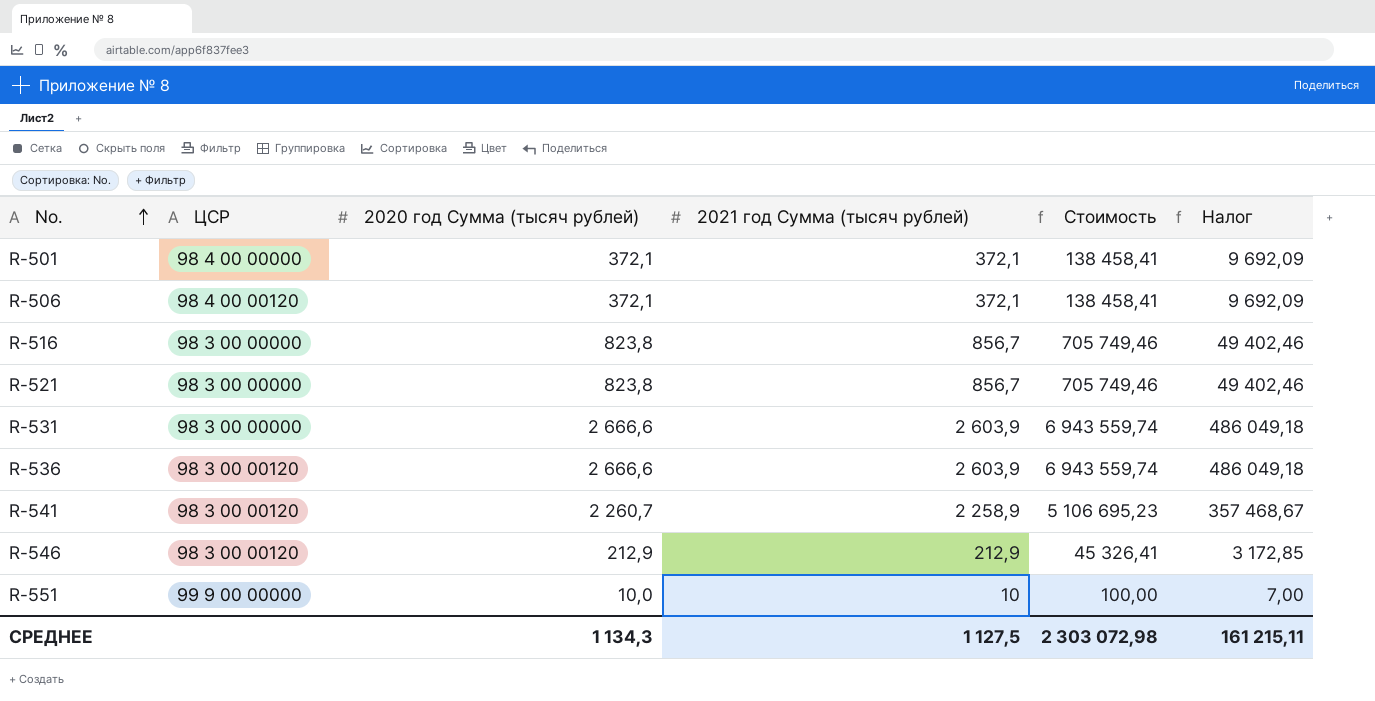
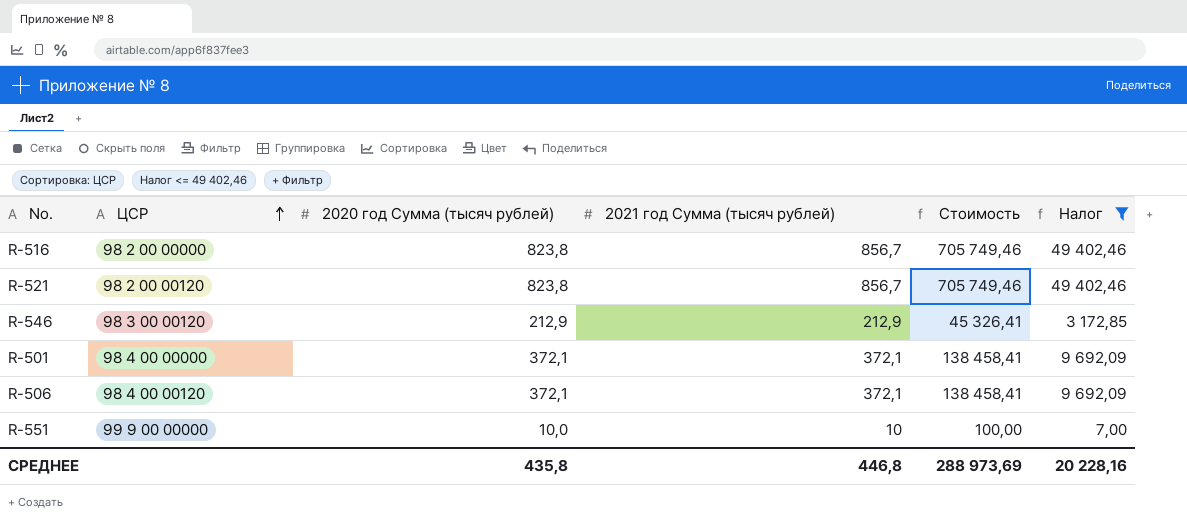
filter: none -> Налог <= 49 402,46
row order: No. ascending -> ЦСР ascending
R-516 | ЦСР: 98 3 00 00000 -> 98 2 00 00000
R-521 | ЦСР: 98 3 00 00000 -> 98 2 00 00120
СРЕДНЕЕ | 2020 год Сумма (тысяч рублей): 1 134,3 -> 435,8
СРЕДНЕЕ | 2021 год Сумма (тысяч рублей): 1 127,5 -> 446,8
СРЕДНЕЕ | Стоимость: 2 303 072,98 -> 288 973,69
СРЕДНЕЕ | Налог: 161 215,11 -> 20 228,16

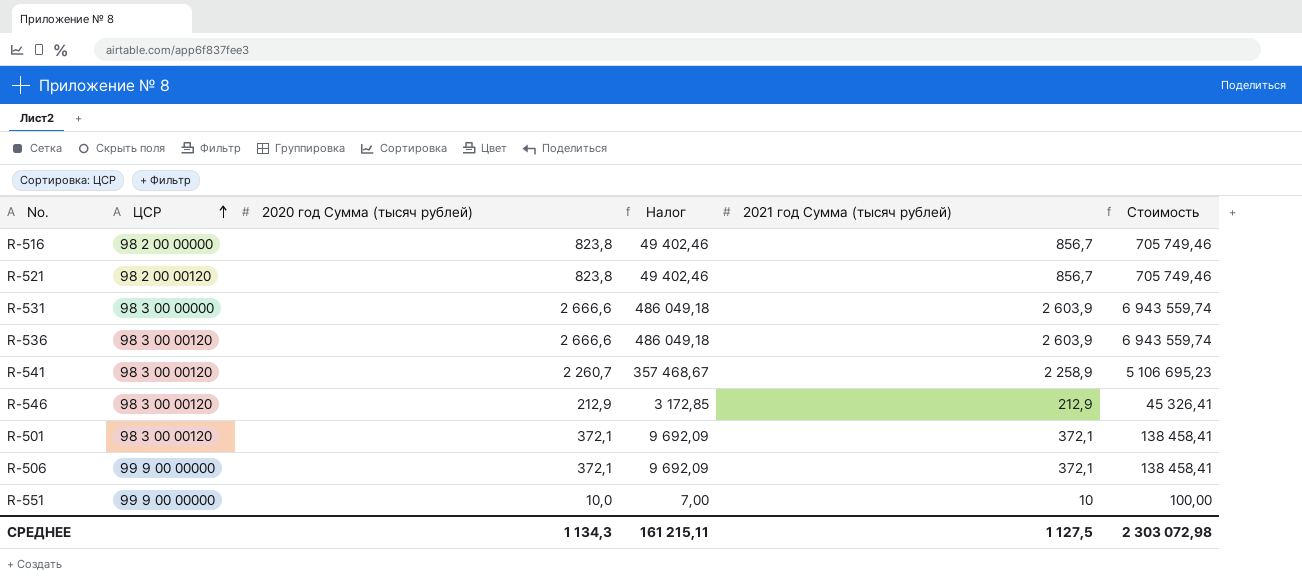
filter: Налог <= 49 402,46 -> none
column Налог | position: 6 -> 4
R-501 | ЦСР: 98 4 00 00000 -> 98 3 00 00120
R-506 | ЦСР: 98 4 00 00120 -> 99 9 00 00000
СРЕДНЕЕ | 2020 год Сумма (тысяч рублей): 435,8 -> 1 134,3
СРЕДНЕЕ | Налог: 20 228,16 -> 161 215,11
СРЕДНЕЕ | 2021 год Сумма (тысяч рублей): 446,8 -> 1 127,5
СРЕДНЕЕ | Стоимость: 288 973,69 -> 2 303 072,98

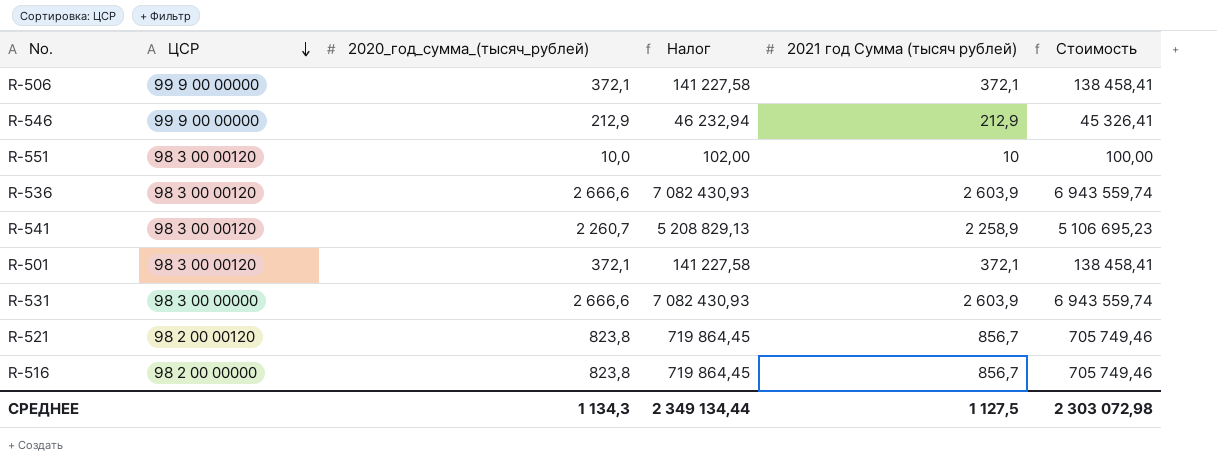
row order: ЦСР ascending -> ЦСР descending
column name: 2020 год Сумма (тысяч рублей) -> 2020_год_сумма_(тысяч_рублей)
column Налог | formula: [Стоимость] * 0,07 -> [Стоимость] * 1,02
R-546 | ЦСР: 98 3 00 00120 -> 99 9 00 00000
R-551 | ЦСР: 99 9 00 00000 -> 98 3 00 00120
СРЕДНЕЕ | Налог: 161 215,11 -> 2 349 134,44

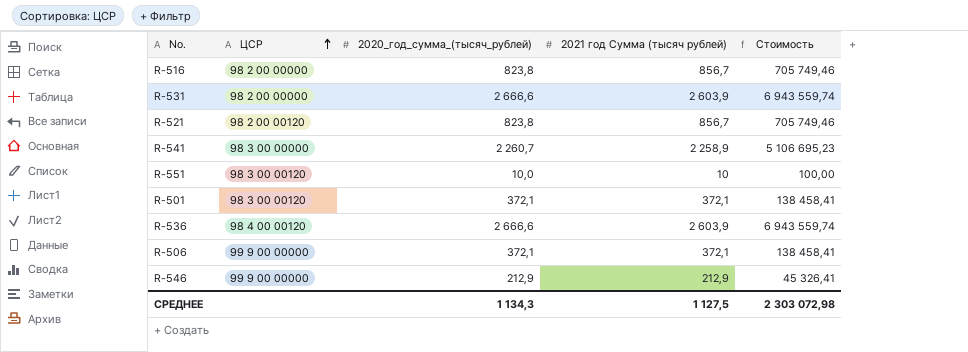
row order: ЦСР descending -> ЦСР ascending
column Налог | formula: [Стоимость] * 1,02 -> none
R-531 | ЦСР: 98 3 00 00000 -> 98 2 00 00000
R-541 | ЦСР: 98 3 00 00120 -> 98 3 00 00000
R-536 | ЦСР: 98 3 00 00120 -> 98 4 00 00120

